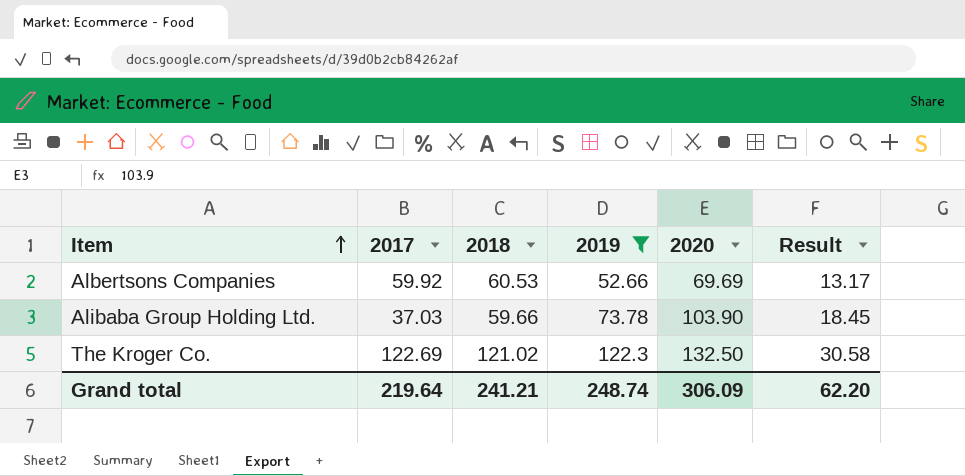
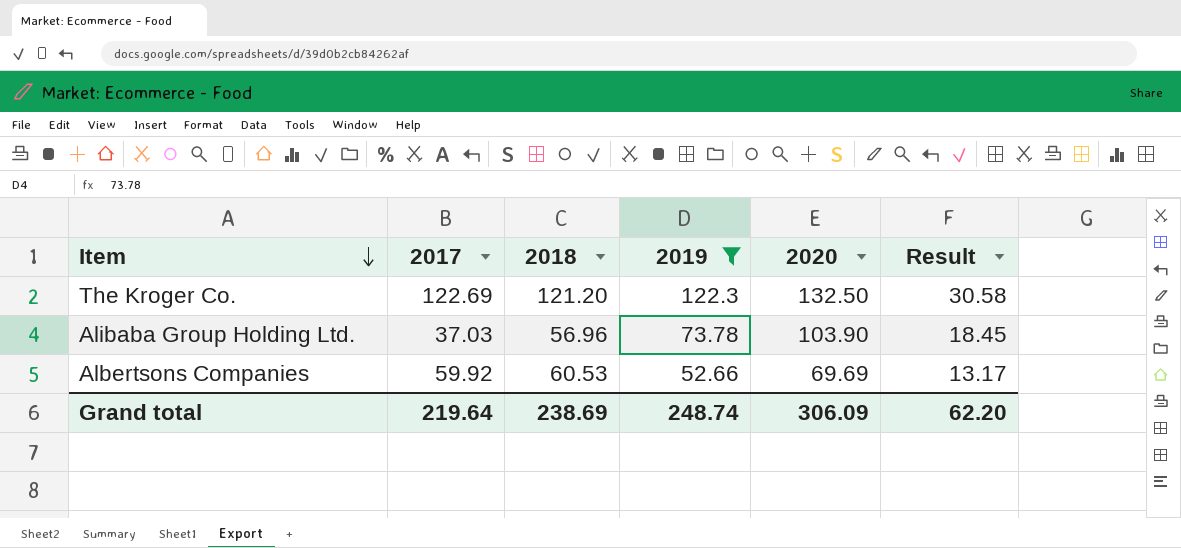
row order: Item ascending -> Item descending
The Kroger Co. | 2018: 121.02 -> 121.20
Alibaba Group Holding Ltd. | 2018: 59.66 -> 56.96
Grand total | 2018: 241.21 -> 238.69

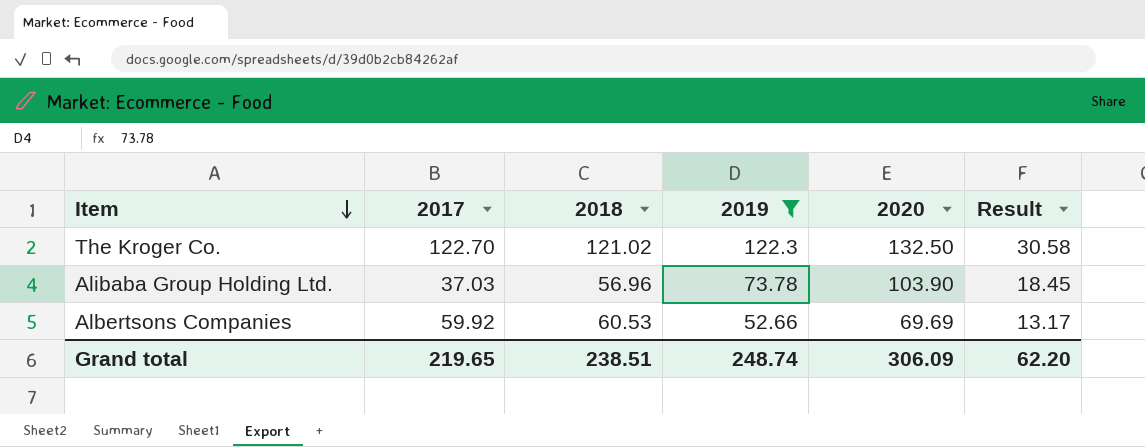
The Kroger Co. | 2017: 122.69 -> 122.70
The Kroger Co. | 2018: 121.20 -> 121.02
Grand total | 2017: 219.64 -> 219.65
Grand total | 2018: 238.69 -> 238.51

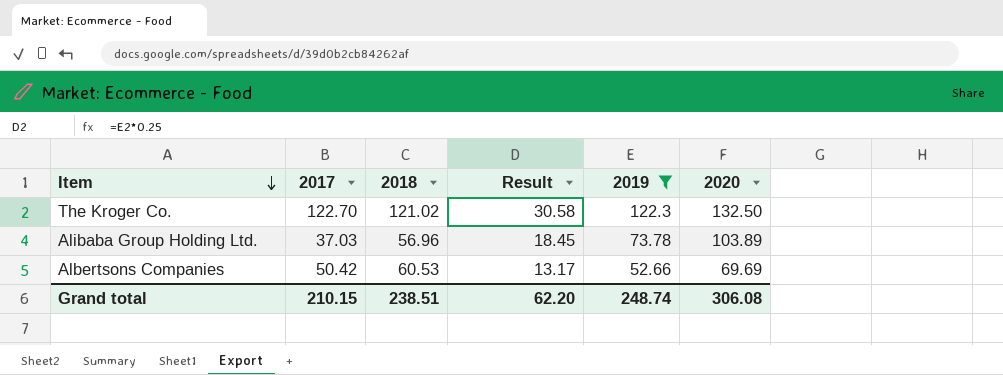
column Result | position: 6 -> 4
Alibaba Group Holding Ltd. | 2020: 103.90 -> 103.89
Albertsons Companies | 2017: 59.92 -> 50.42
Grand total | 2017: 219.65 -> 210.15
Grand total | 2020: 306.09 -> 306.08

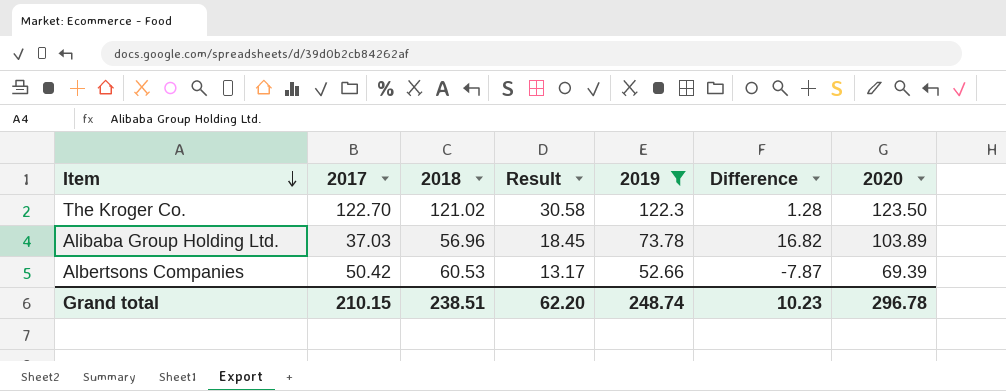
column Difference | formula: none -> [2019] - [2018]
The Kroger Co. | 2020: 132.50 -> 123.50
Albertsons Companies | 2020: 69.69 -> 69.39
Grand total | 2020: 306.08 -> 296.78

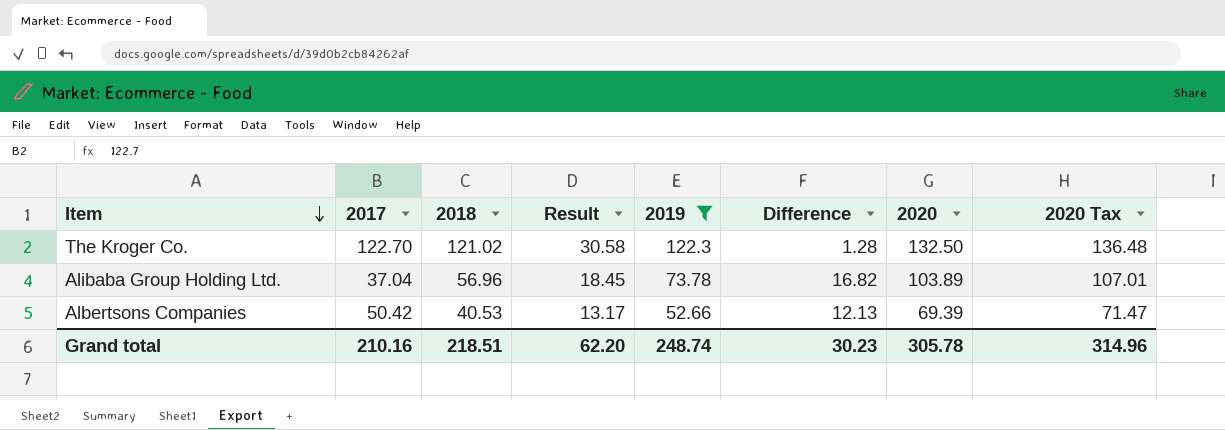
column 2020 Tax | formula: none -> [2020] * 1.03
The Kroger Co. | 2020: 123.50 -> 132.50
Alibaba Group Holding Ltd. | 2017: 37.03 -> 37.04
Albertsons Companies | 2018: 60.53 -> 40.53
Albertsons Companies | Difference: -7.87 -> 12.13
Grand total | 2017: 210.15 -> 210.16
Grand total | 2018: 238.51 -> 218.51
Grand total | Difference: 10.23 -> 30.23
Grand total | 2020: 296.78 -> 305.78

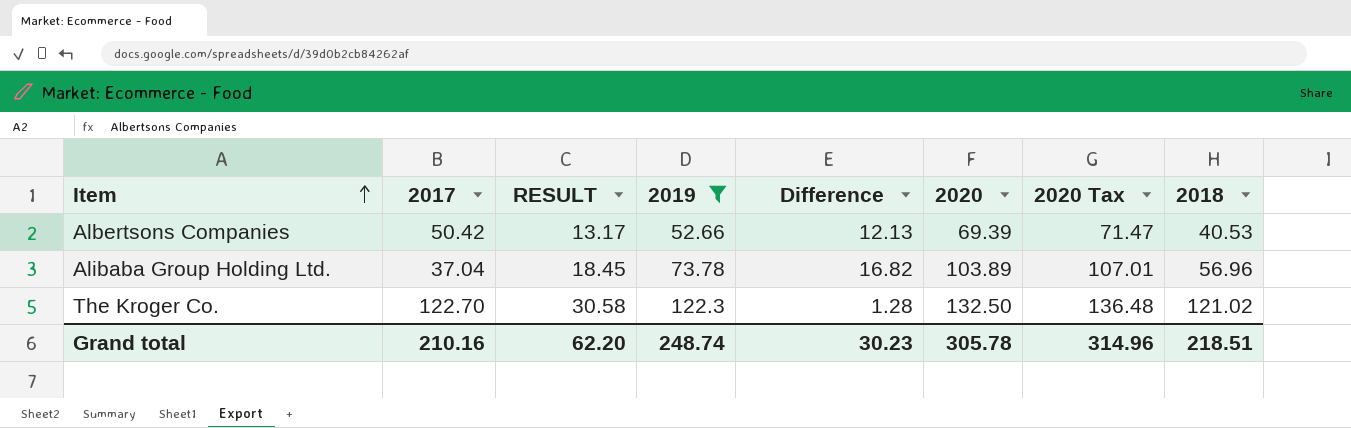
row order: Item descending -> Item ascending
column name: Result -> RESULT
column 2018 | position: 3 -> 8

